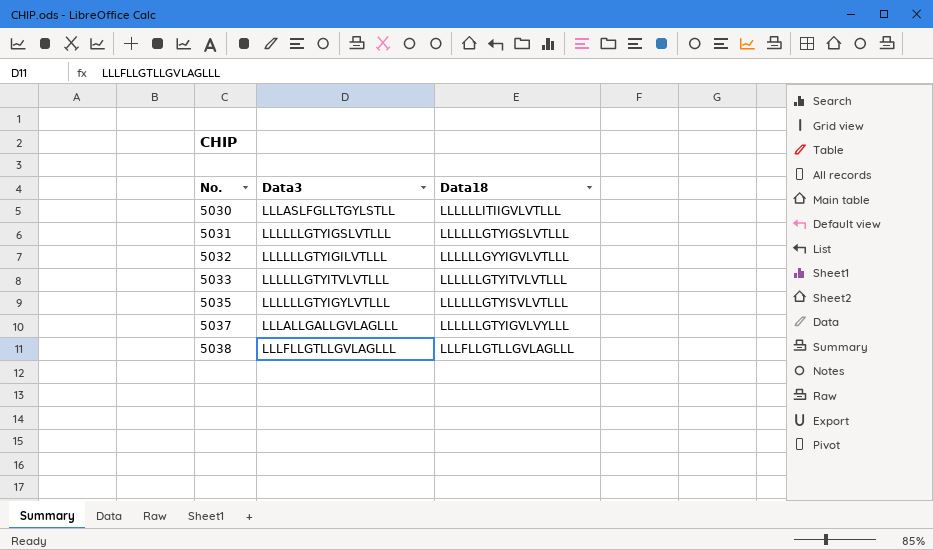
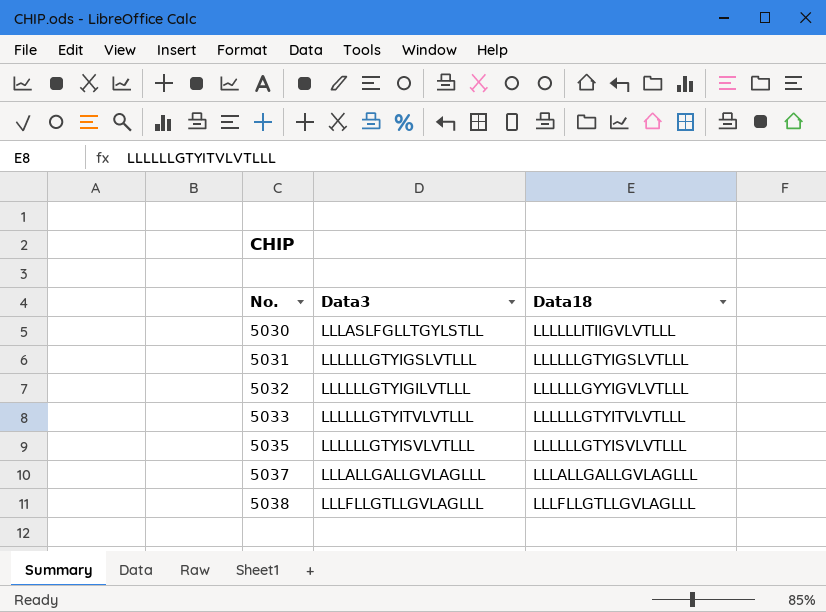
5035 | Data3: LLLLLLGTYIGYLVTLLL -> LLLLLLGTYISVLVTLLL
5037 | Data18: LLLLLLGTYIGVLVYLLL -> LLLALLGALLGVLAGLLL

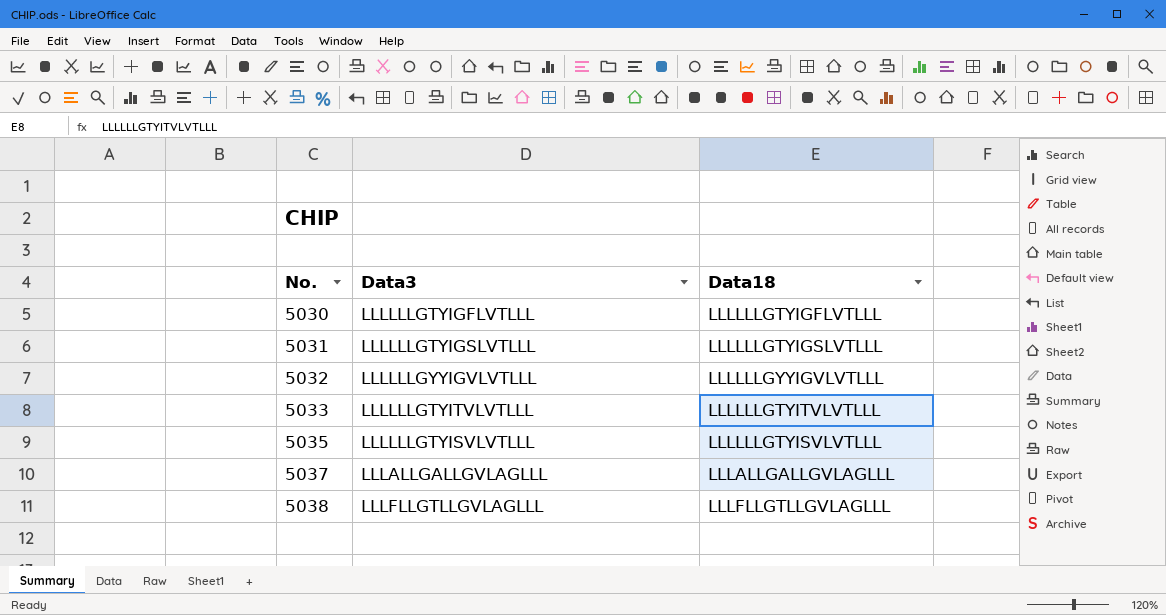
5030 | Data3: LLLASLFGLLTGYLSTLL -> LLLLLLGTYIGFLVTLLL
5030 | Data18: LLLLLLITIIGVLVTLLL -> LLLLLLGTYIGFLVTLLL
5032 | Data3: LLLLLLGTYIGILVTLLL -> LLLLLLGYYIGVLVTLLL

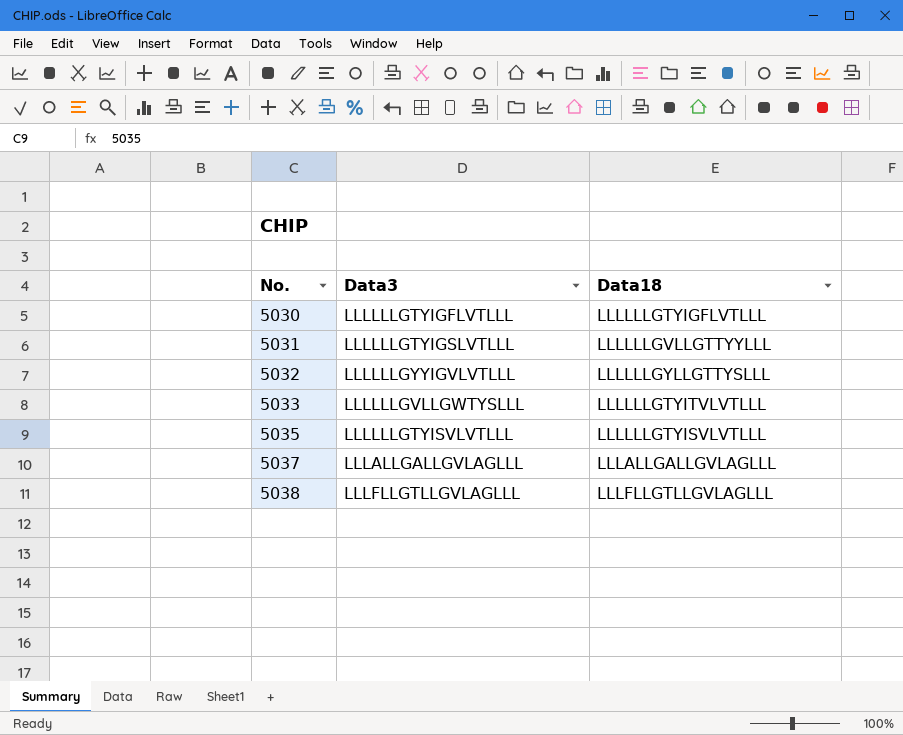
5031 | Data18: LLLLLLGTYIGSLVTLLL -> LLLLLLGVLLGTTYYLLL
5032 | Data18: LLLLLLGYYIGVLVTLLL -> LLLLLLGYLLGTTYSLLL
5033 | Data3: LLLLLLGTYITVLVTLLL -> LLLLLLGVLLGWTYSLLL

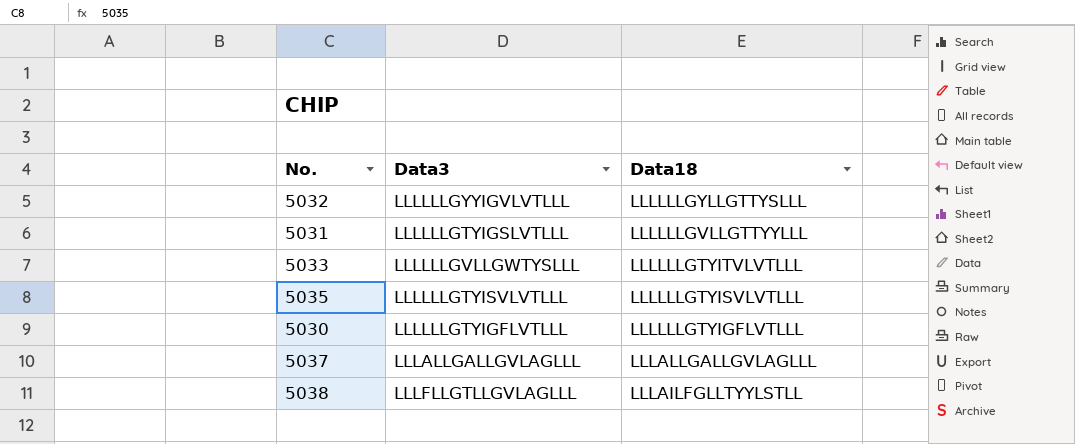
row order: No. ascending -> Data18 descending
5038 | Data18: LLLFLLGTLLGVLAGLLL -> LLLAILFGLLTYYLSTLL

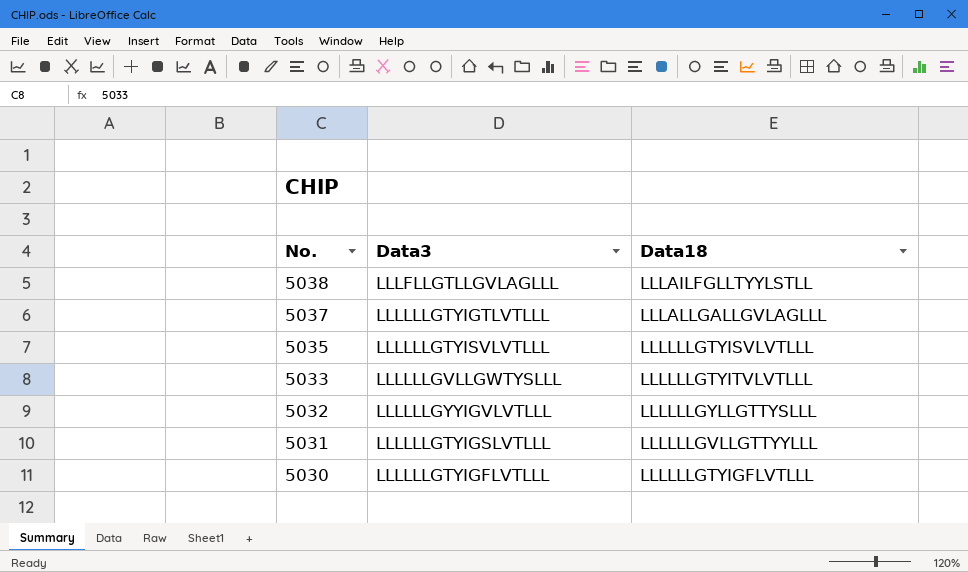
row order: Data18 descending -> No. descending
5037 | Data3: LLLALLGALLGVLAGLLL -> LLLLLLGTYIGTLVTLLL

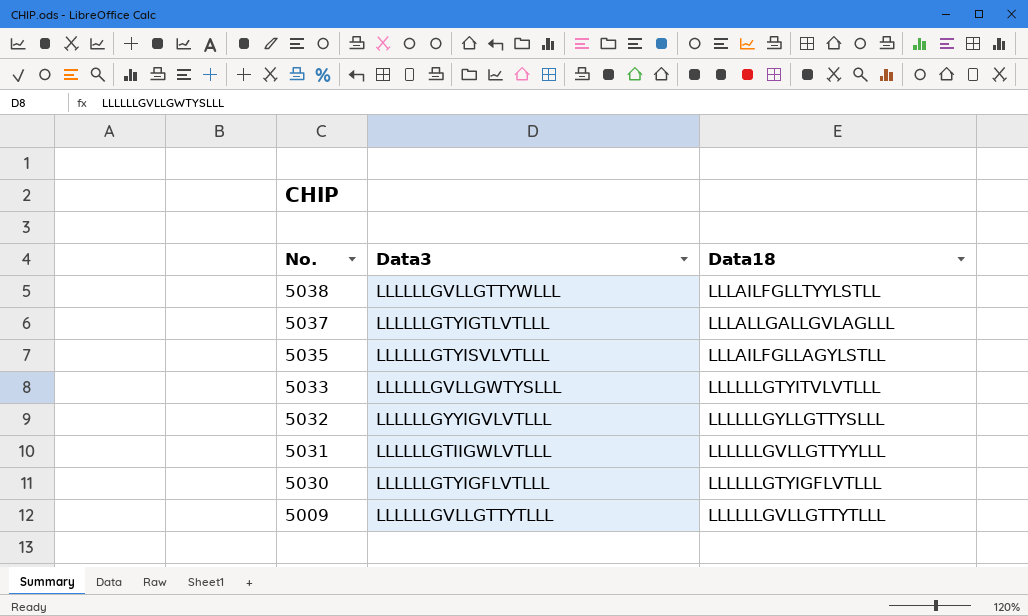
5038 | Data3: LLLFLLGTLLGVLAGLLL -> LLLLLLGVLLGTTYWLLL
5035 | Data18: LLLLLLGTYISVLVTLLL -> LLLAILFGLLAGYLSTLL
5031 | Data3: LLLLLLGTYIGSLVTLLL -> LLLLLLGTIIGWLVTLLL
row 5009: none -> LLLLLLGVLLGTTYTLLL | LLLLLLGVLLGTTYTLLL

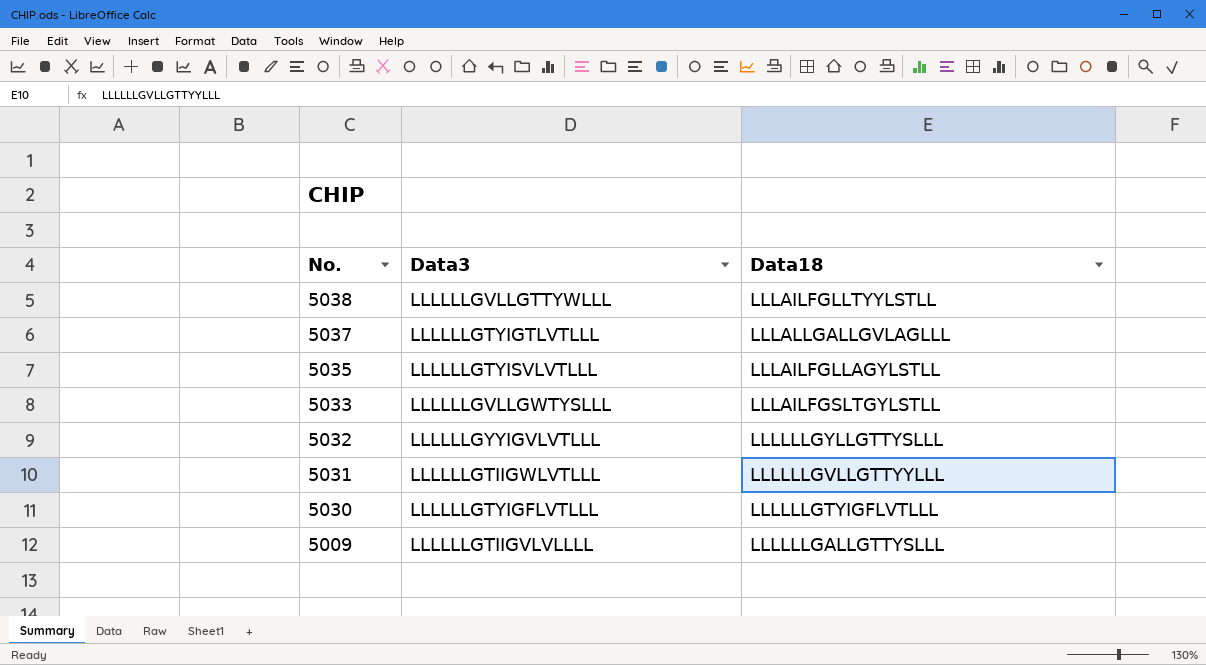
5033 | Data18: LLLLLLGTYITVLVTLLL -> LLLAILFGSLTGYLSTLL
5009 | Data3: LLLLLLGVLLGTTYTLLL -> LLLLLLGTIIGVLVLLLL
5009 | Data18: LLLLLLGVLLGTTYTLLL -> LLLLLLGALLGTTYSLLL

